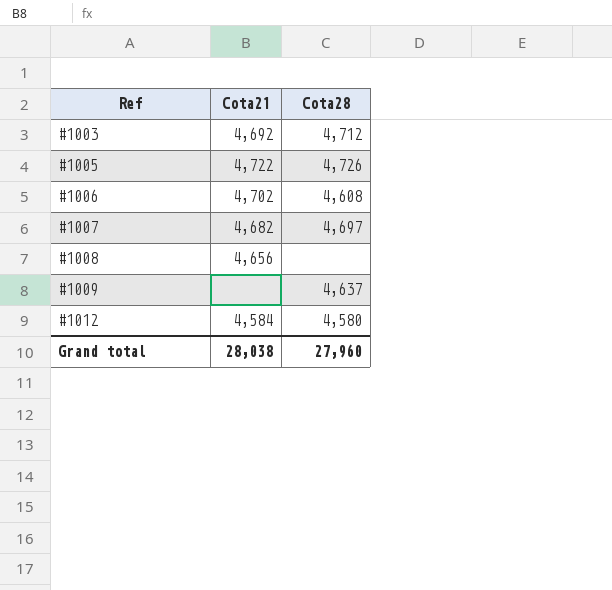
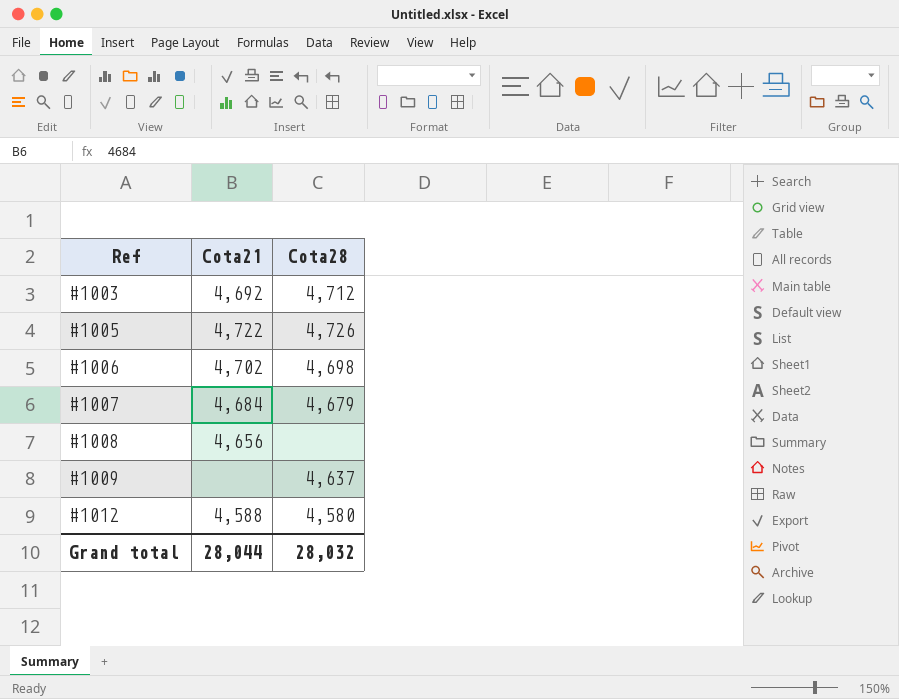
#1006 | Cota28: 4,608 -> 4,698
#1007 | Cota21: 4,682 -> 4,684
#1007 | Cota28: 4,697 -> 4,679
#1012 | Cota21: 4,584 -> 4,588
Grand total | Cota21: 28,038 -> 28,044
Grand total | Cota28: 27,960 -> 28,032

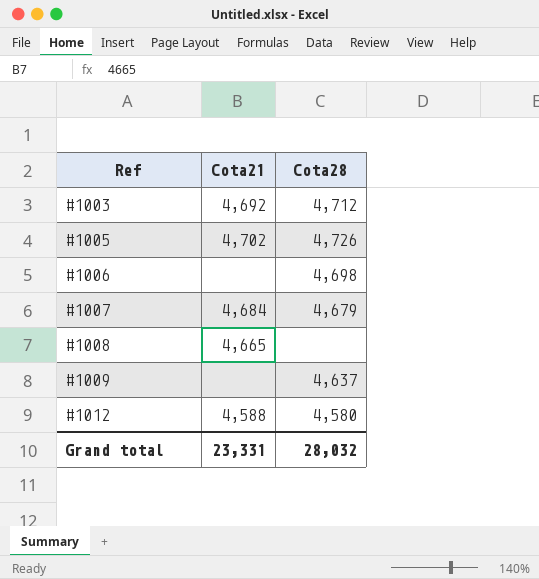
#1005 | Cota21: 4,722 -> 4,702
#1006 | Cota21: 4,702 -> none
#1008 | Cota21: 4,656 -> 4,665
Grand total | Cota21: 28,044 -> 23,331

